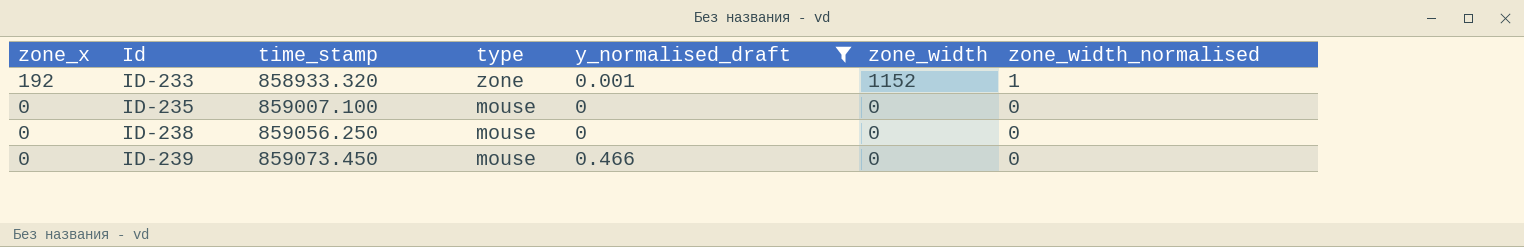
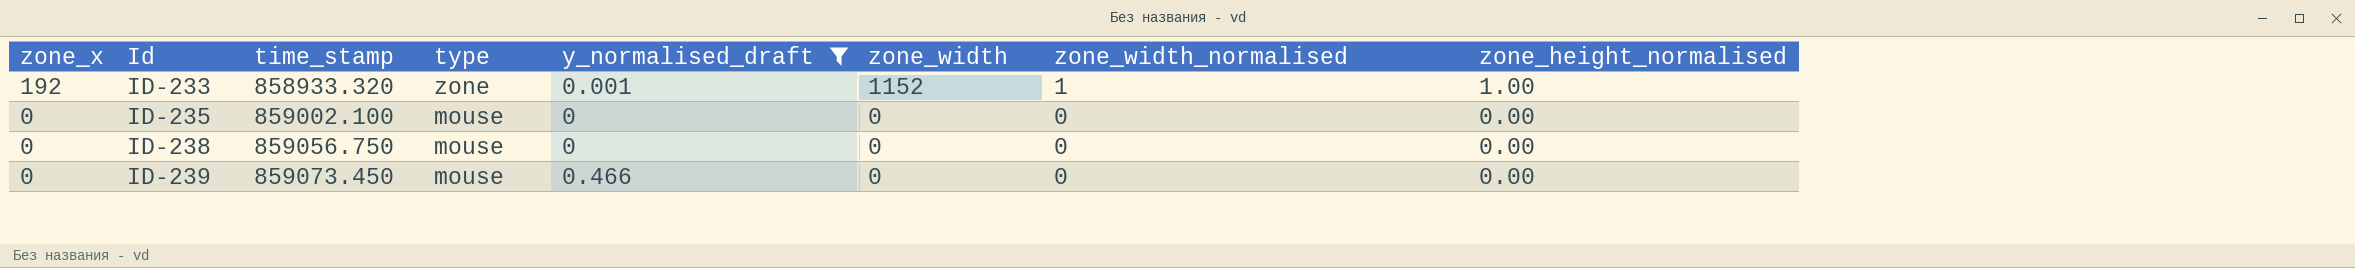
column zone_height_normalised | position: none -> 8
ID-235 | time_stamp: 859007.100 -> 859002.100
ID-238 | time_stamp: 859056.250 -> 859056.750

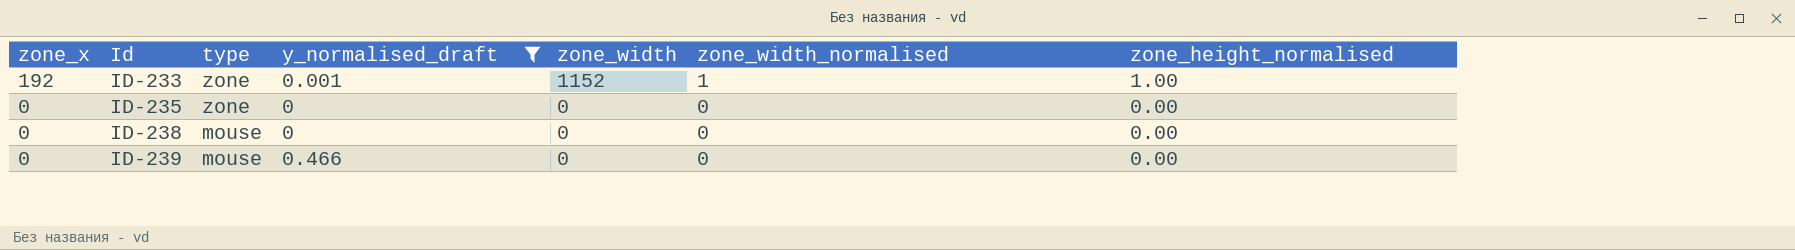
column time_stamp | position: 3 -> none
ID-235 | type: mouse -> zone

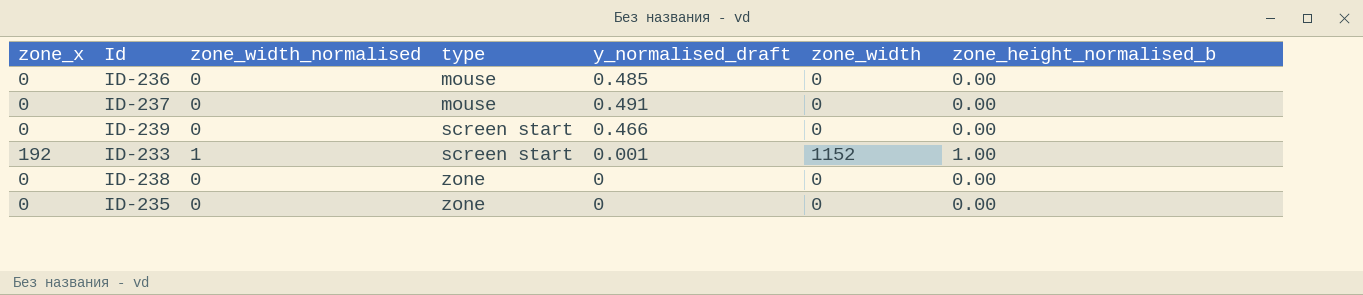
filter: y_normalised_draft <= 0.466 -> none
row order: zone_x descending -> type ascending
column zone_width_normalised | position: 6 -> 3
column name: zone_height_normalised -> zone_height_normalised_b
ID-239 | type: mouse -> screen start
ID-233 | type: zone -> screen start
ID-238 | type: mouse -> zone

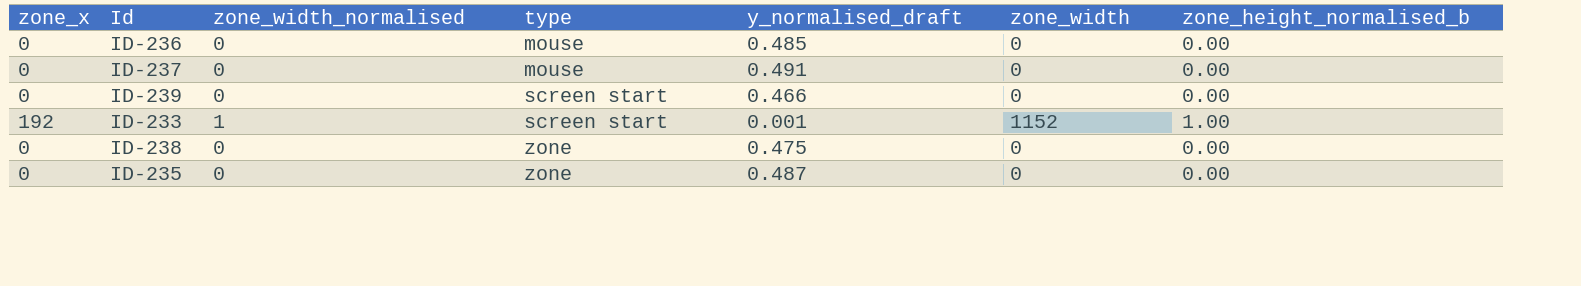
ID-238 | y_normalised_draft: 0 -> 0.475
ID-235 | y_normalised_draft: 0 -> 0.487

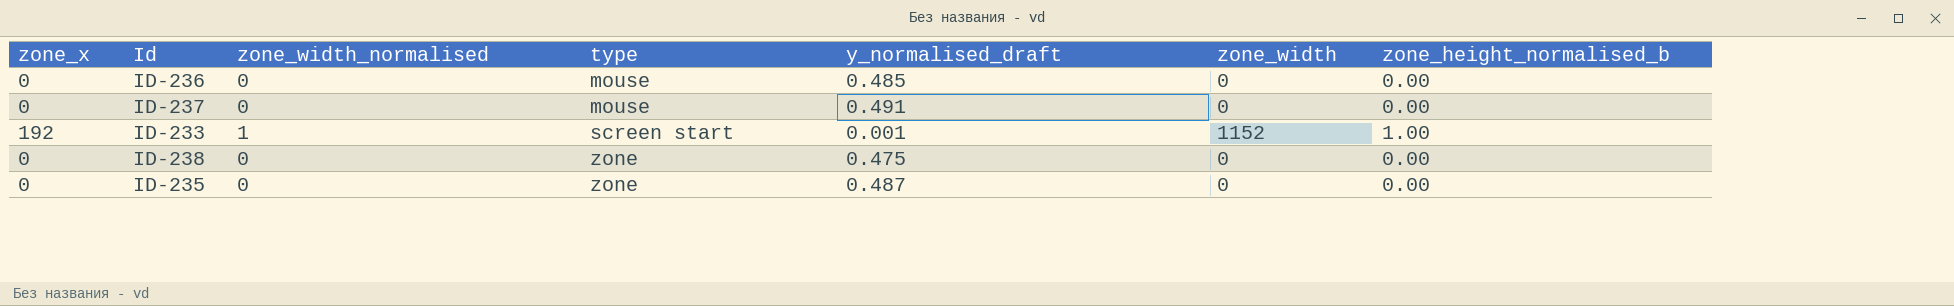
row ID-239: 0 | 0 | screen start | 0.466 | 0 | 0.00 -> none

